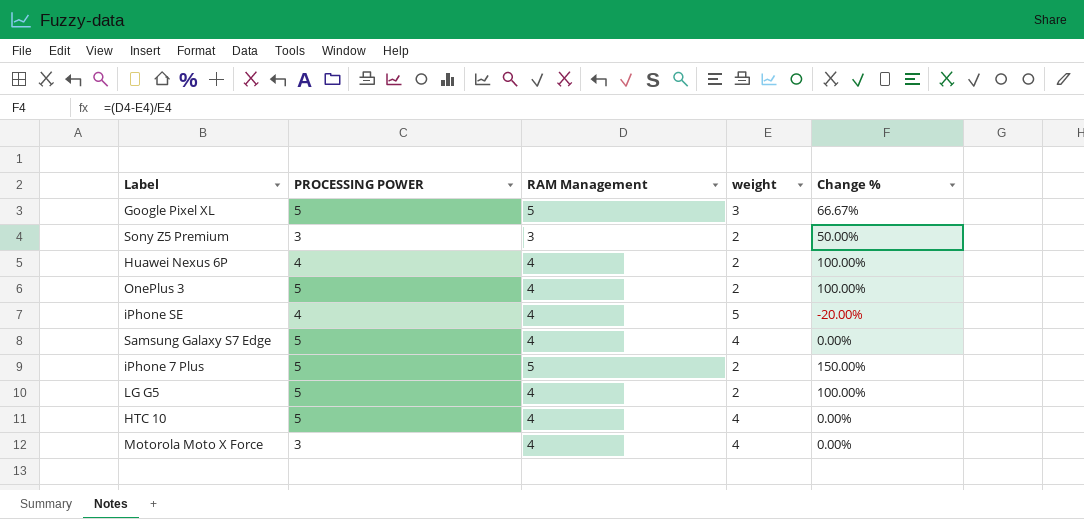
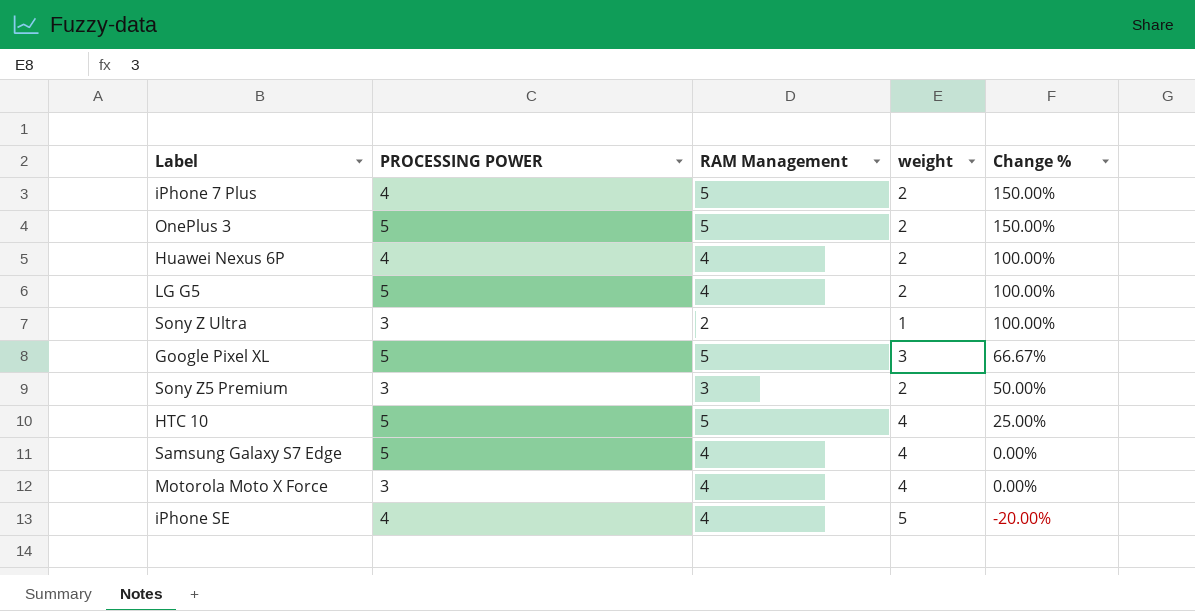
row order: none -> Change % descending
iPhone 7 Plus | PROCESSING POWER: 5 -> 4
OnePlus 3 | RAM Management: 4 -> 5
OnePlus 3 | Change %: 100.00% -> 150.00%
row Sony Z Ultra: none -> 3 | 2 | 1 | 100.00%
HTC 10 | RAM Management: 4 -> 5
HTC 10 | Change %: 0.00% -> 25.00%

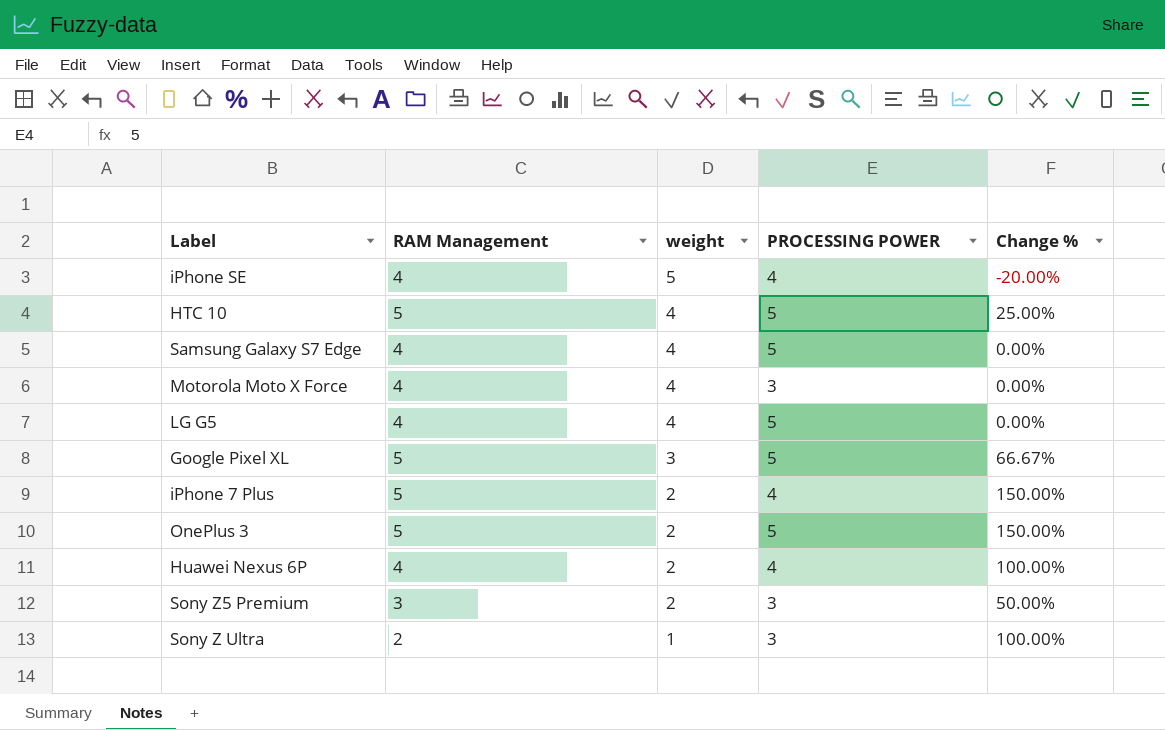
row order: Change % descending -> weight descending
column PROCESSING POWER | position: 2 -> 4
LG G5 | weight: 2 -> 4
LG G5 | Change %: 100.00% -> 0.00%

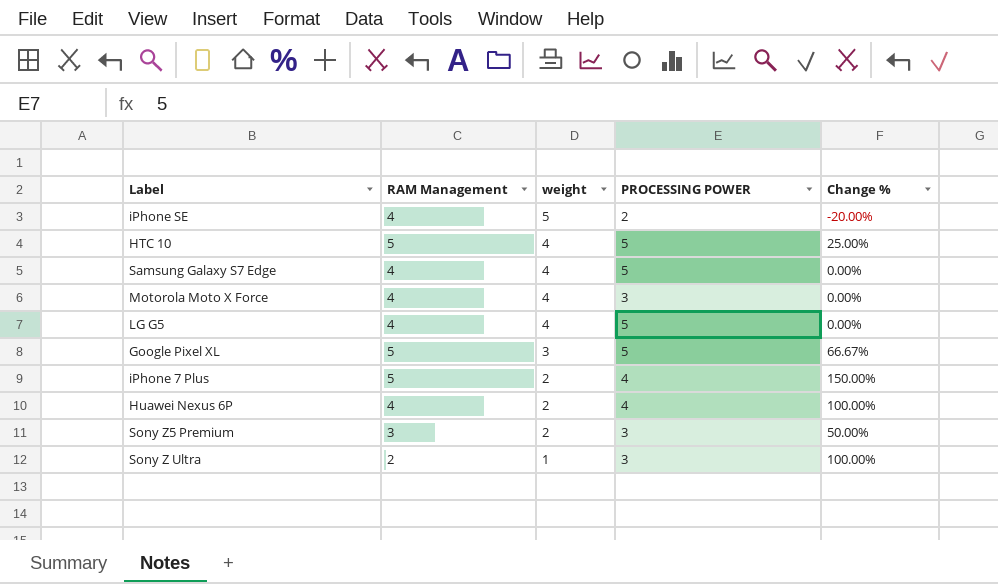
row OnePlus 3: 5 | 2 | 5 | 150.00% -> none
iPhone SE | PROCESSING POWER: 4 -> 2

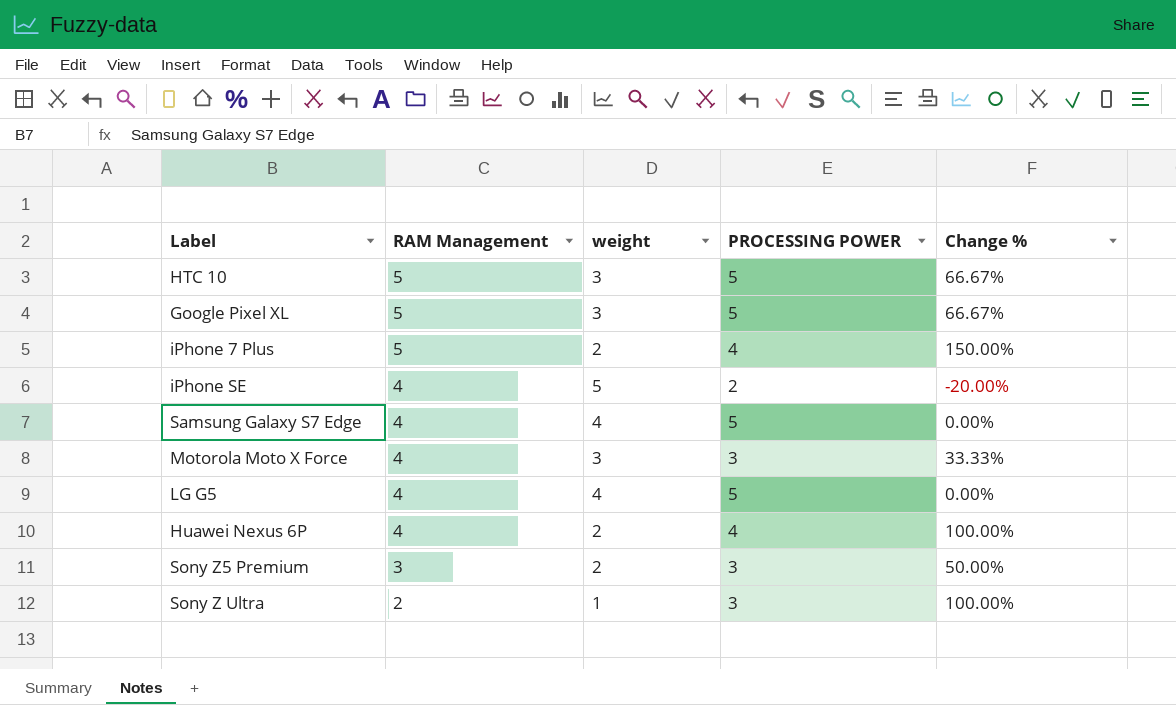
row order: weight descending -> RAM Management descending
HTC 10 | weight: 4 -> 3
HTC 10 | Change %: 25.00% -> 66.67%
Motorola Moto X Force | weight: 4 -> 3
Motorola Moto X Force | Change %: 0.00% -> 33.33%

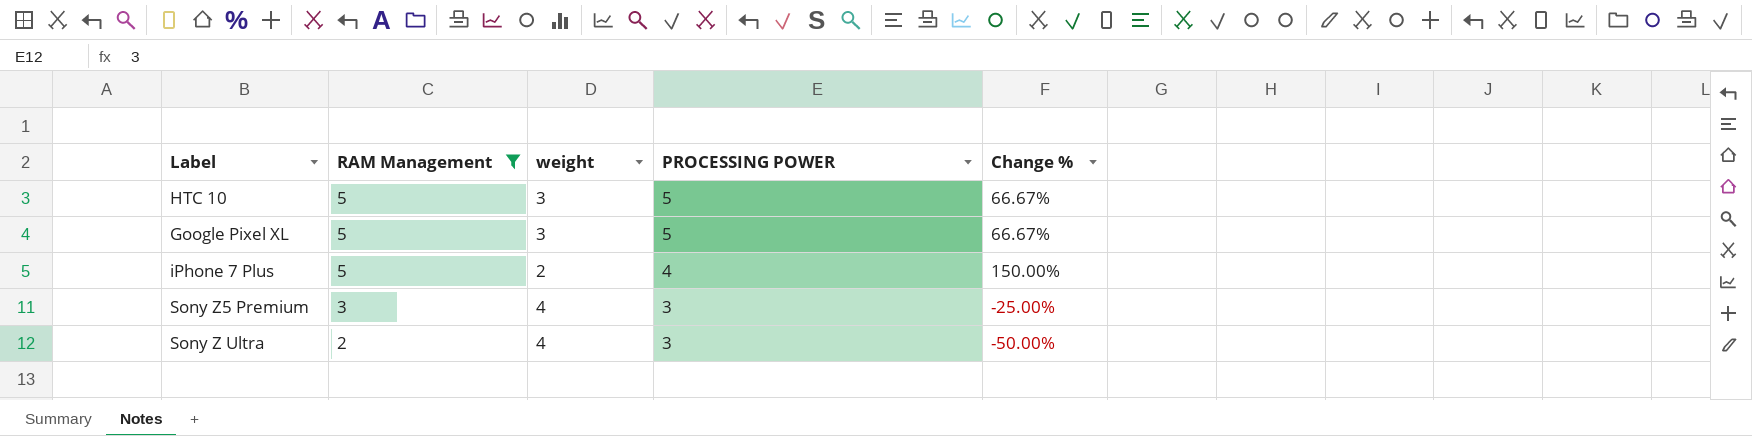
filter: none -> RAM Management != 4
Sony Z5 Premium | weight: 2 -> 4
Sony Z5 Premium | Change %: 50.00% -> -25.00%
Sony Z Ultra | weight: 1 -> 4
Sony Z Ultra | Change %: 100.00% -> -50.00%

